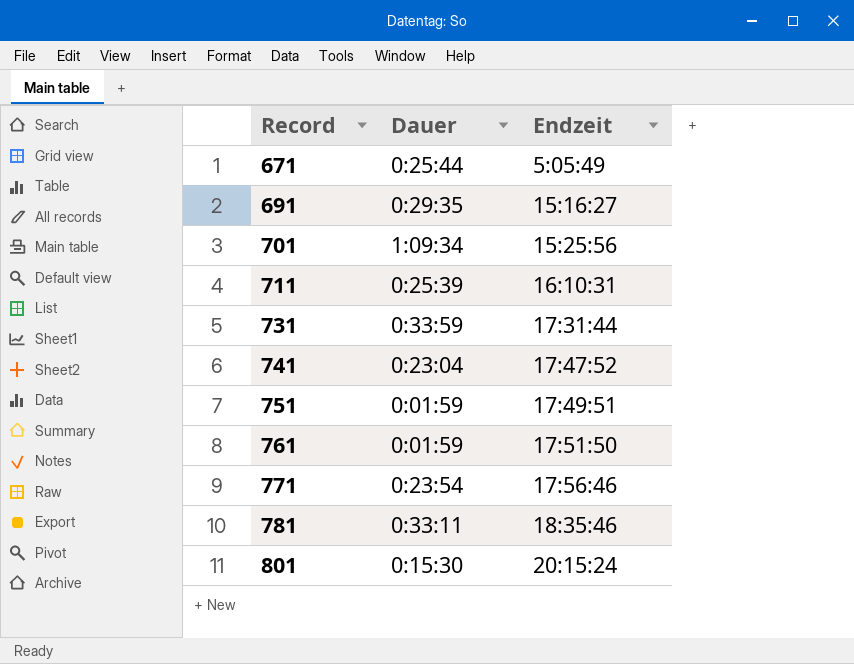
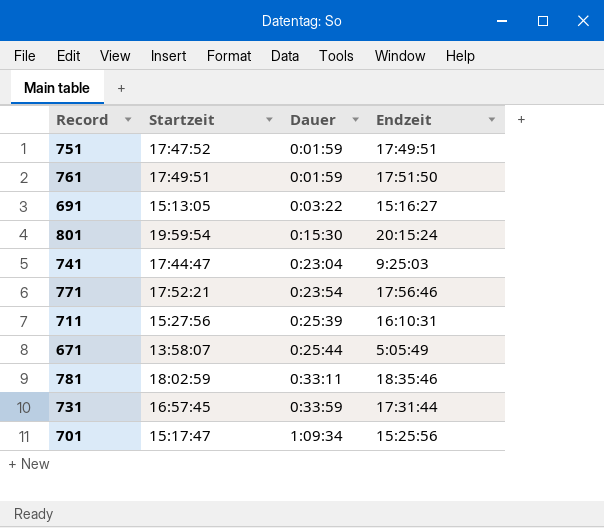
row order: Record ascending -> Dauer ascending
column Startzeit | position: none -> 2
691 | Dauer: 0:29:35 -> 0:03:22
741 | Endzeit: 17:47:52 -> 9:25:03

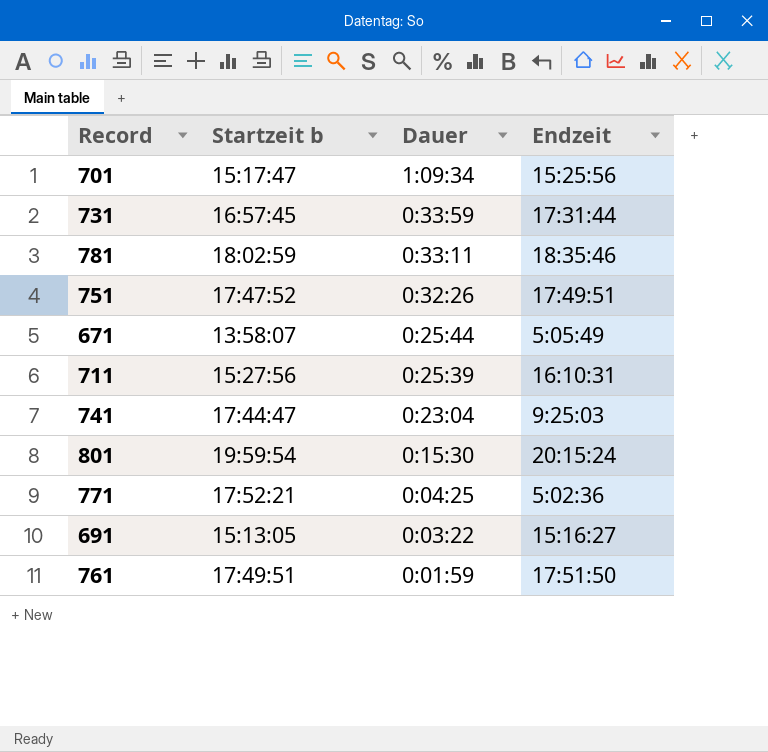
row order: Dauer ascending -> Dauer descending
column name: Startzeit -> Startzeit b
751 | Dauer: 0:01:59 -> 0:32:26
771 | Dauer: 0:23:54 -> 0:04:25
771 | Endzeit: 17:56:46 -> 5:02:36

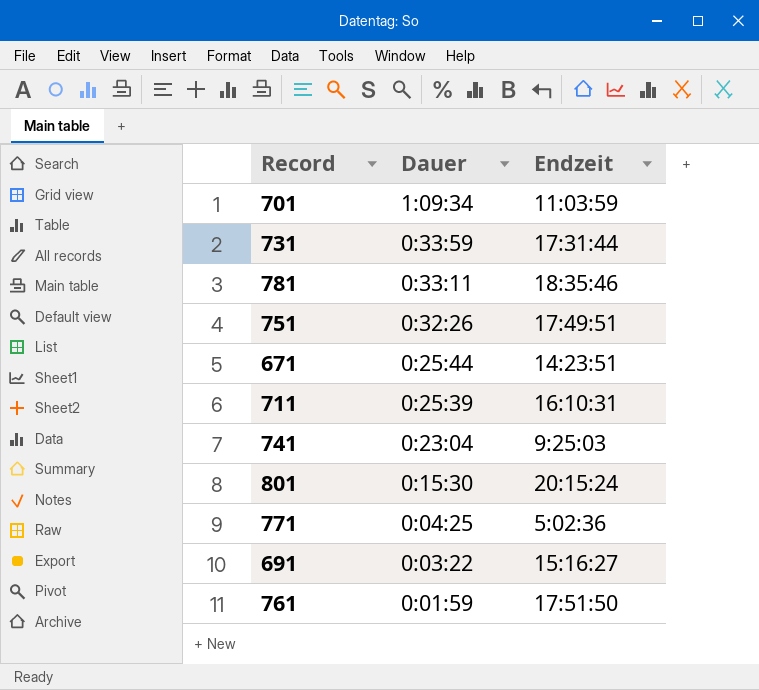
column Startzeit b | position: 2 -> none
701 | Endzeit: 15:25:56 -> 11:03:59
671 | Endzeit: 5:05:49 -> 14:23:51

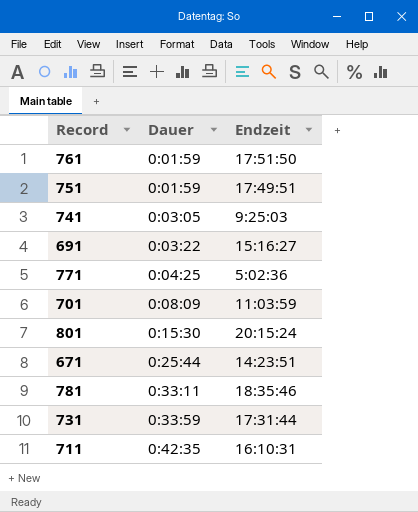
row order: Dauer descending -> Dauer ascending
751 | Dauer: 0:32:26 -> 0:01:59
741 | Dauer: 0:23:04 -> 0:03:05
701 | Dauer: 1:09:34 -> 0:08:09
711 | Dauer: 0:25:39 -> 0:42:35

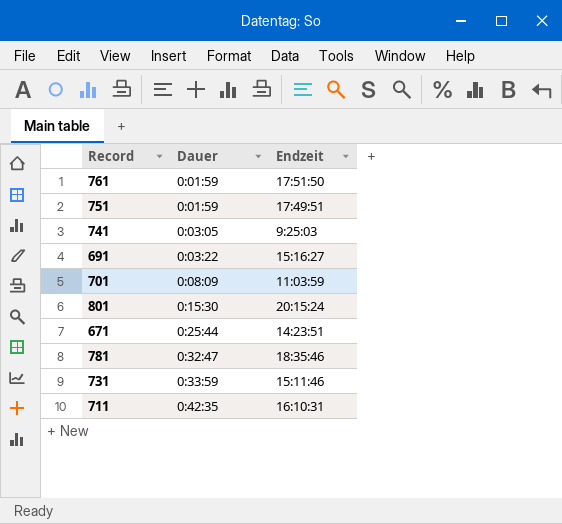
row 771: 0:04:25 | 5:02:36 -> none
781 | Dauer: 0:33:11 -> 0:32:47
731 | Endzeit: 17:31:44 -> 15:11:46

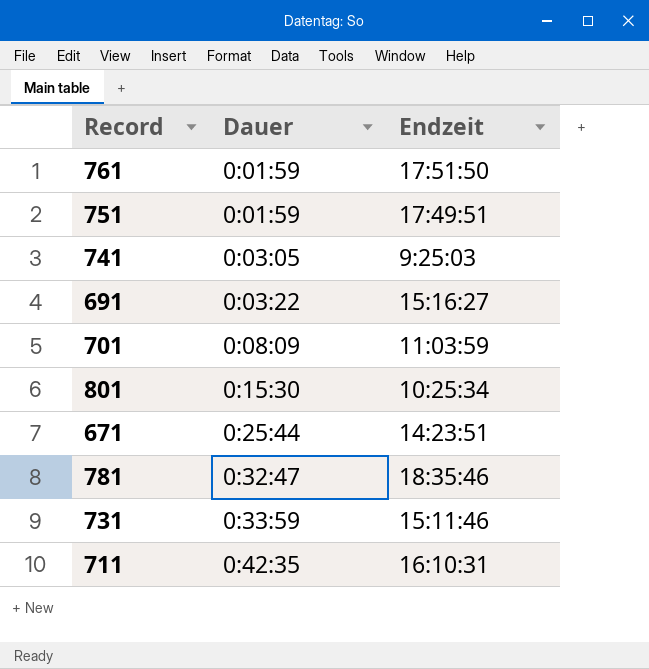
801 | Endzeit: 20:15:24 -> 10:25:34

